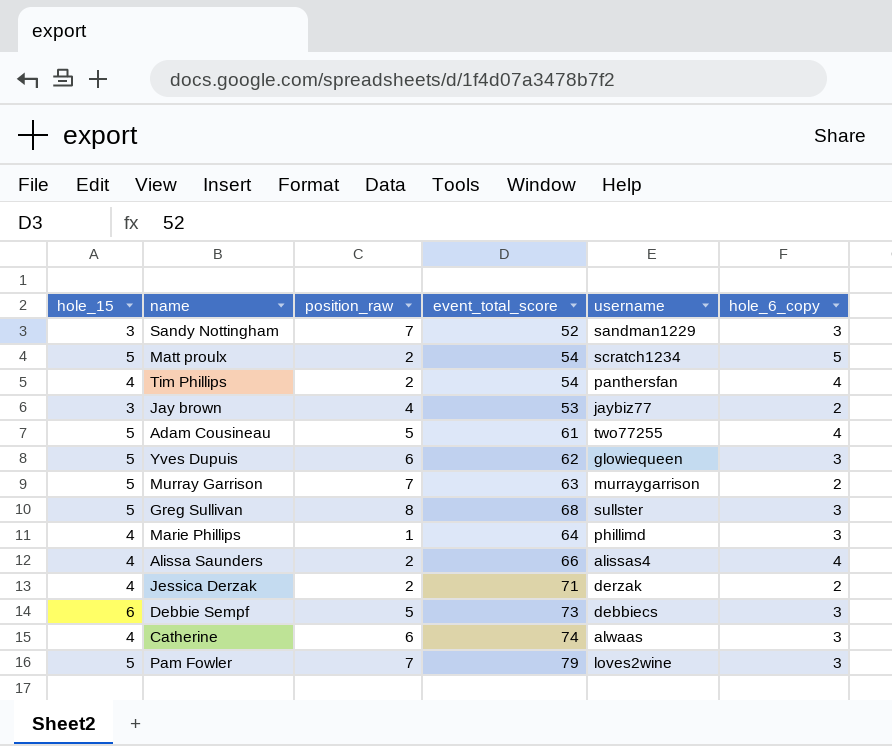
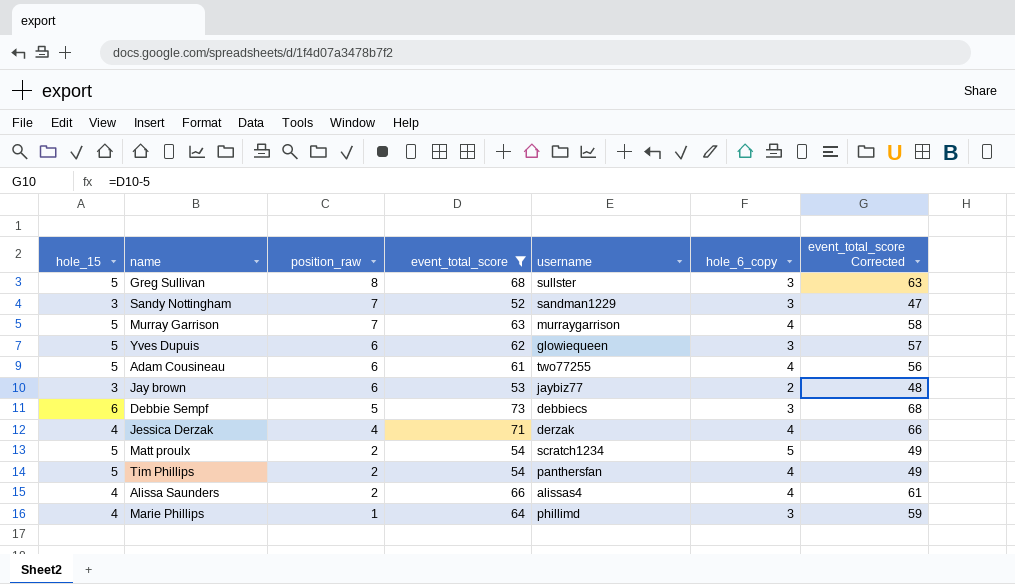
filter: none -> event_total_score <= 73
row order: none -> position_raw descending
column event_total_score Corrected | formula: none -> [event_total_score] - 5
Murray Garrison | hole_6_copy: 2 -> 4
Adam Cousineau | position_raw: 5 -> 6
Jay brown | position_raw: 4 -> 6
Jessica Derzak | position_raw: 2 -> 4
Jessica Derzak | hole_6_copy: 2 -> 4
Tim Phillips | hole_15: 4 -> 5

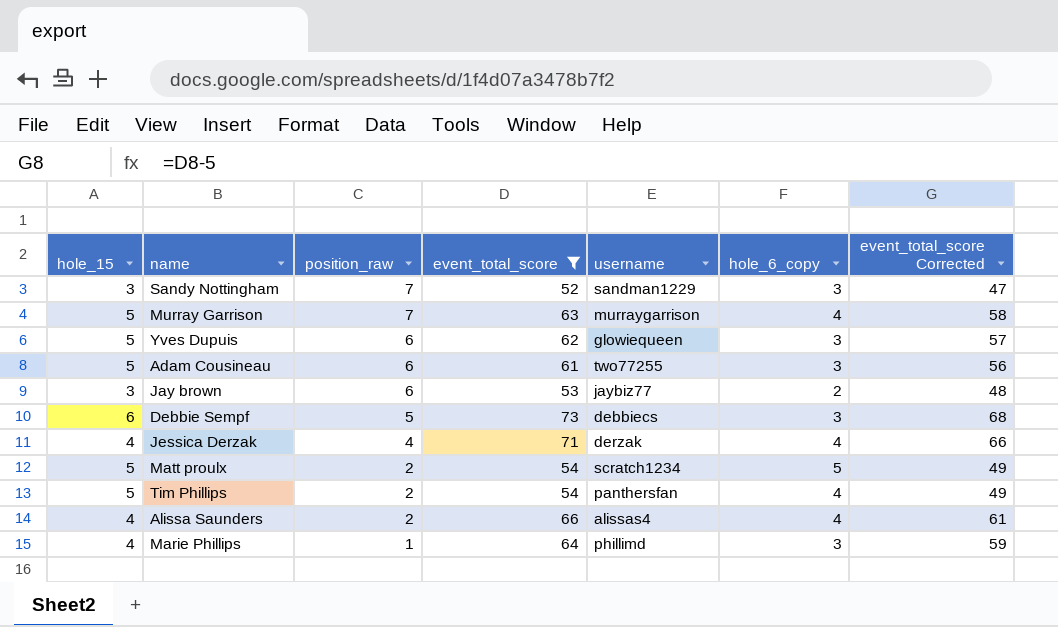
row Greg Sullivan: 5 | 8 | 68 | sullster | 3 | 63 -> none
Adam Cousineau | hole_6_copy: 4 -> 3

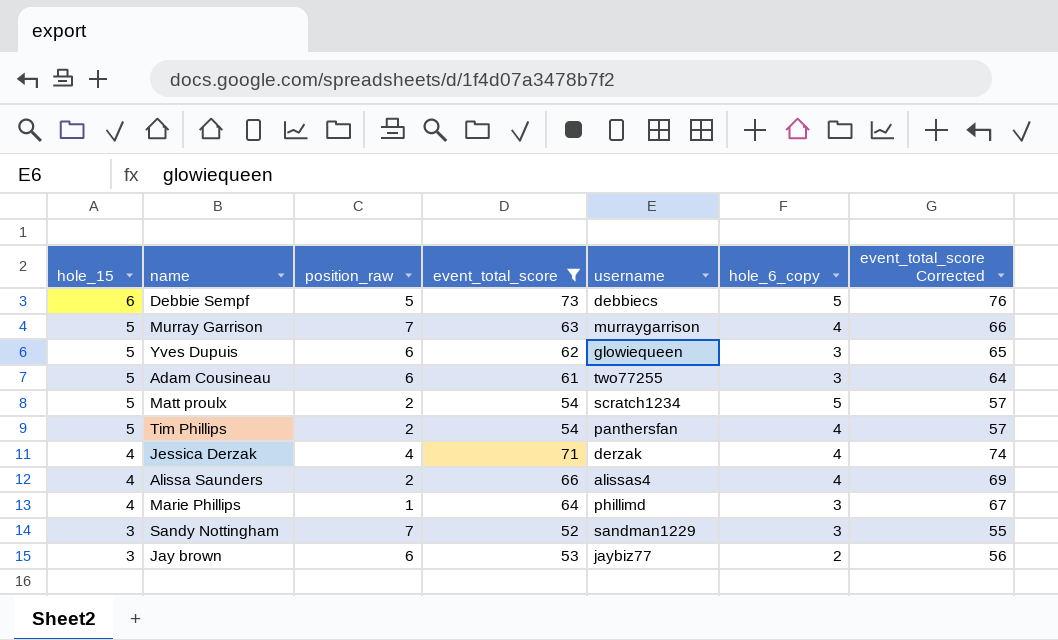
row order: position_raw descending -> hole_15 descending
column event_total_score Corrected | formula: [event_total_score] - 5 -> [event_total_score] + 3
Debbie Sempf | hole_6_copy: 3 -> 5

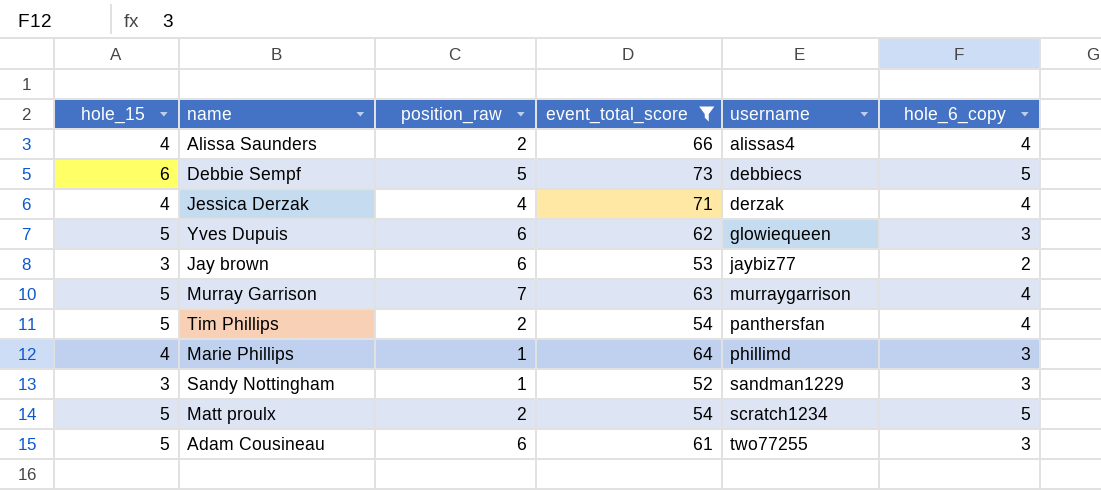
row order: hole_15 descending -> username ascending
column event_total_score Corrected | formula: [event_total_score] + 3 -> none
Sandy Nottingham | position_raw: 7 -> 1

